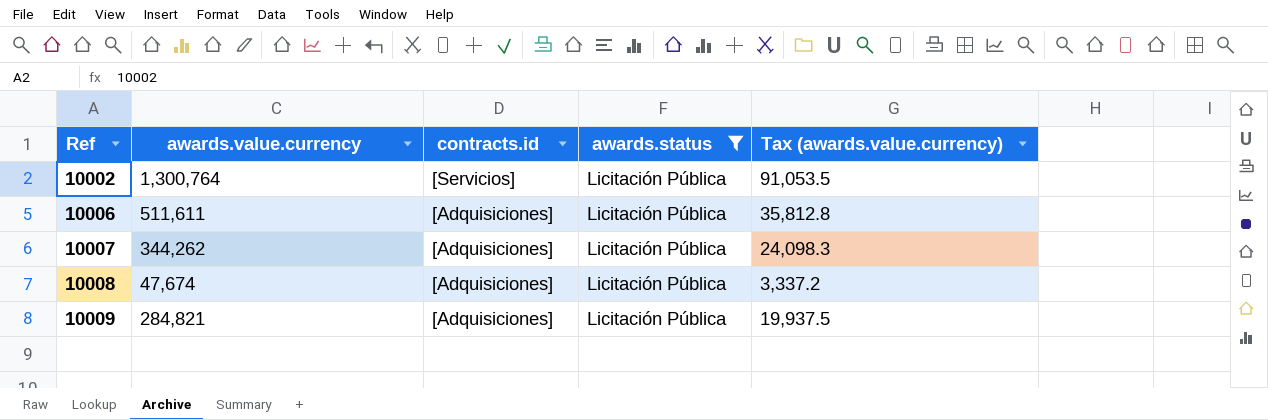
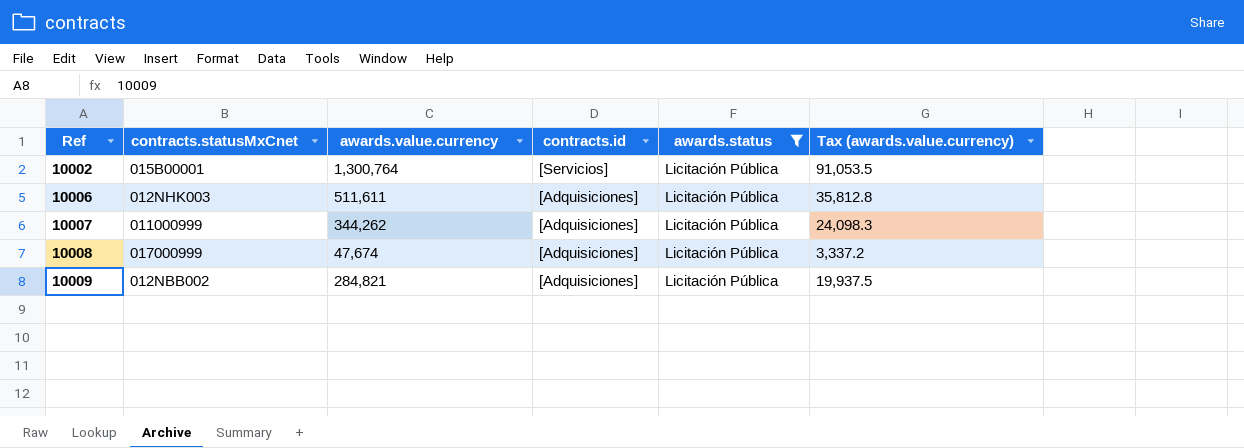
column contracts.statusMxCnet | position: none -> 2

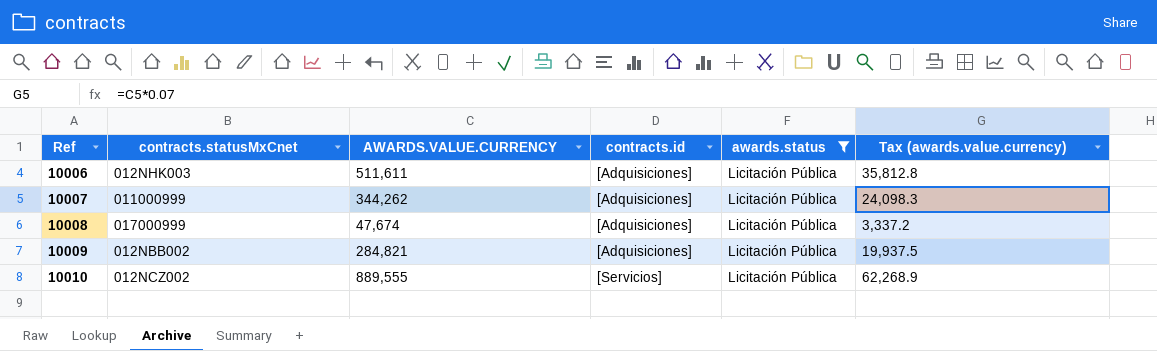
column name: awards.value.currency -> AWARDS.VALUE.CURRENCY
row 10002: 015B00001 | 1,300,764 | [Servicios] | Licitación Pública | 91,053.5 -> none
row 10010: none -> 012NCZ002 | 889,555 | [Servicios] | Licitación Pública | 62,268.9

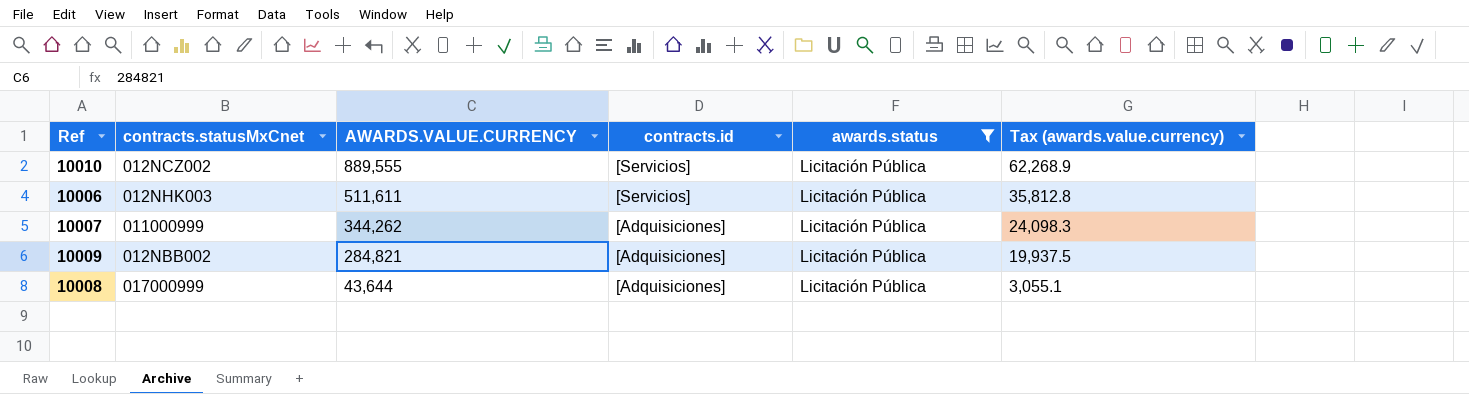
row order: Ref ascending -> AWARDS.VALUE.CURRENCY descending
10006 | contracts.id: [Adquisiciones] -> [Servicios]
10008 | AWARDS.VALUE.CURRENCY: 47,674 -> 43,644
10008 | Tax (awards.value.currency): 3,337.2 -> 3,055.1

